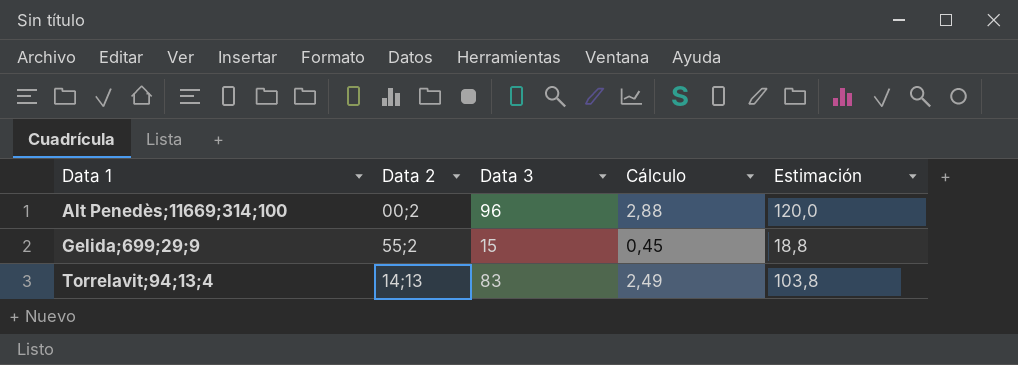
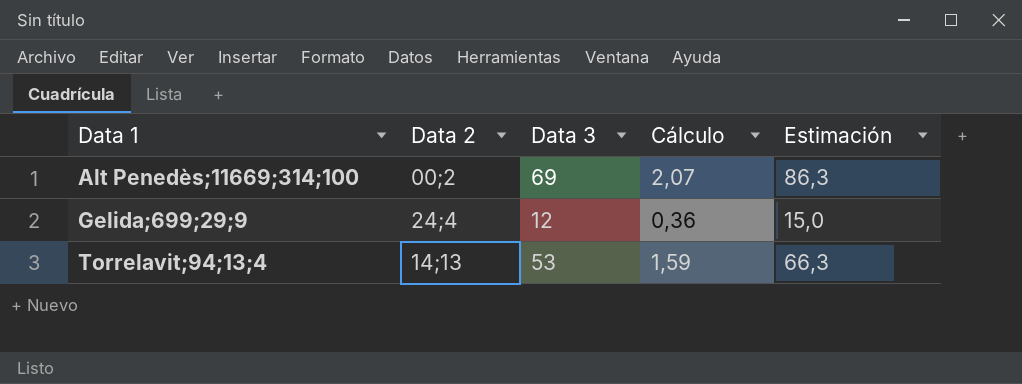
Alt Penedès;11669;314;100 | Data 3: 96 -> 69
Alt Penedès;11669;314;100 | Cálculo: 2,88 -> 2,07
Alt Penedès;11669;314;100 | Estimación: 120,0 -> 86,3
Gelida;699;29;9 | Data 2: 55;2 -> 24;4
Gelida;699;29;9 | Data 3: 15 -> 12
Gelida;699;29;9 | Cálculo: 0,45 -> 0,36
Gelida;699;29;9 | Estimación: 18,8 -> 15,0
Torrelavit;94;13;4 | Data 3: 83 -> 53
Torrelavit;94;13;4 | Cálculo: 2,49 -> 1,59
Torrelavit;94;13;4 | Estimación: 103,8 -> 66,3

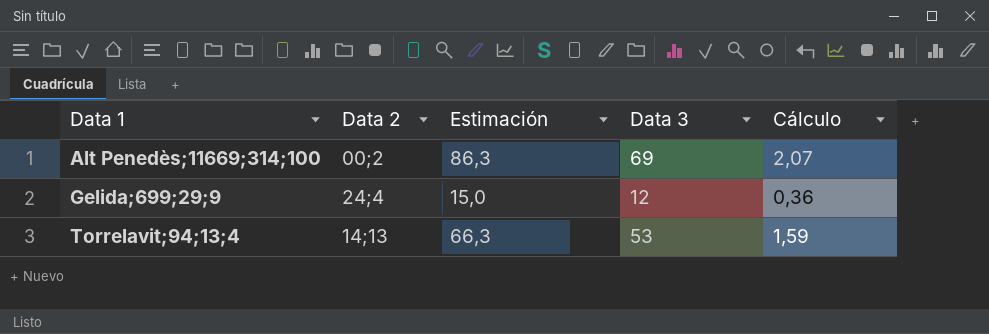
column Estimación | position: 5 -> 3

